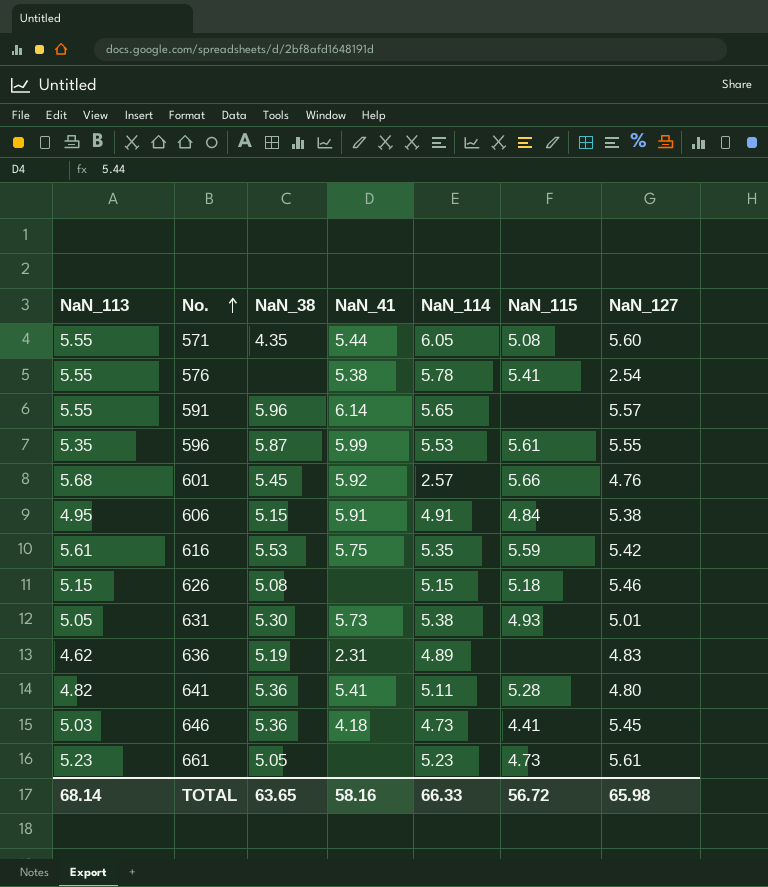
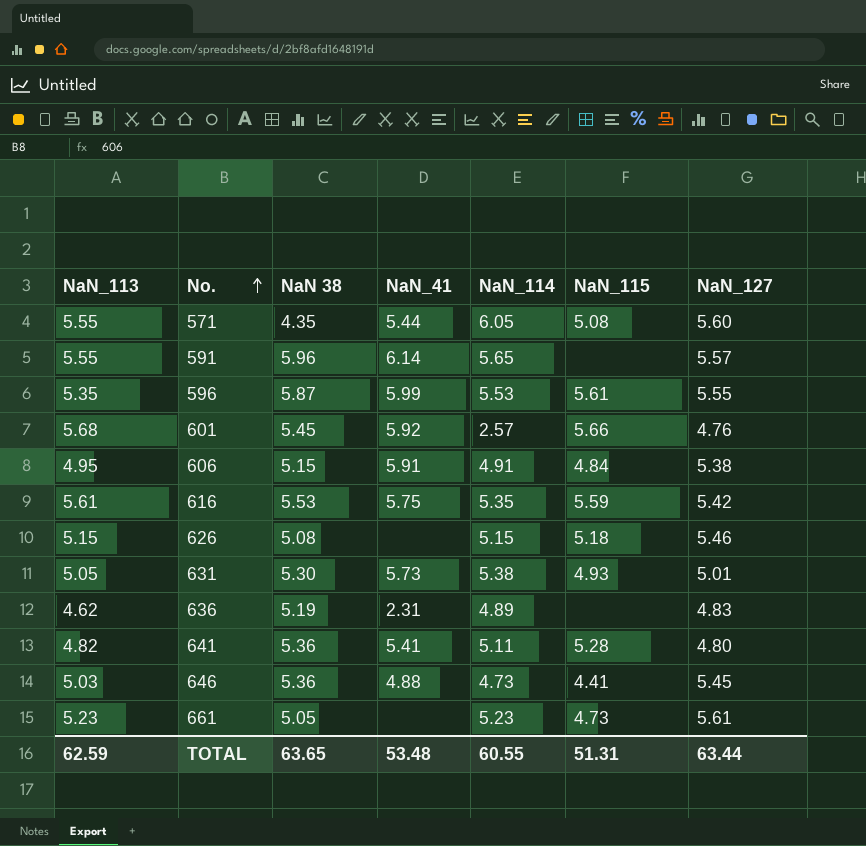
column name: NaN_38 -> NaN 38
row 576: 5.55 | none | 5.38 | 5.78 | 5.41 | 2.54 -> none
646 | NaN_41: 4.18 -> 4.88
TOTAL | NaN_113: 68.14 -> 62.59
TOTAL | NaN_41: 58.16 -> 53.48
TOTAL | NaN_114: 66.33 -> 60.55
TOTAL | NaN_115: 56.72 -> 51.31
TOTAL | NaN_127: 65.98 -> 63.44

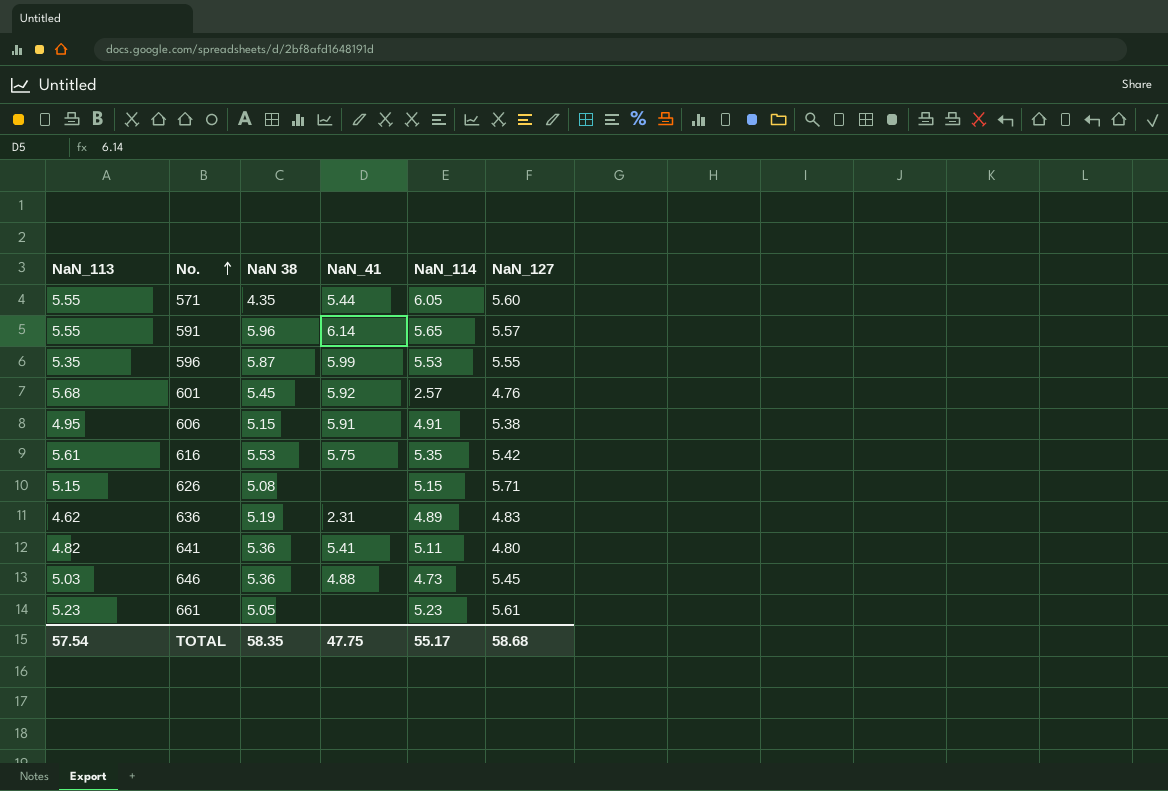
column NaN_115 | position: 6 -> none
row 631: 5.05 | 5.30 | 5.73 | 5.38 | 4.93 | 5.01 -> none
626 | NaN_127: 5.46 -> 5.71
TOTAL | NaN_113: 62.59 -> 57.54
TOTAL | NaN 38: 63.65 -> 58.35
TOTAL | NaN_41: 53.48 -> 47.75
TOTAL | NaN_114: 60.55 -> 55.17
TOTAL | NaN_127: 63.44 -> 58.68

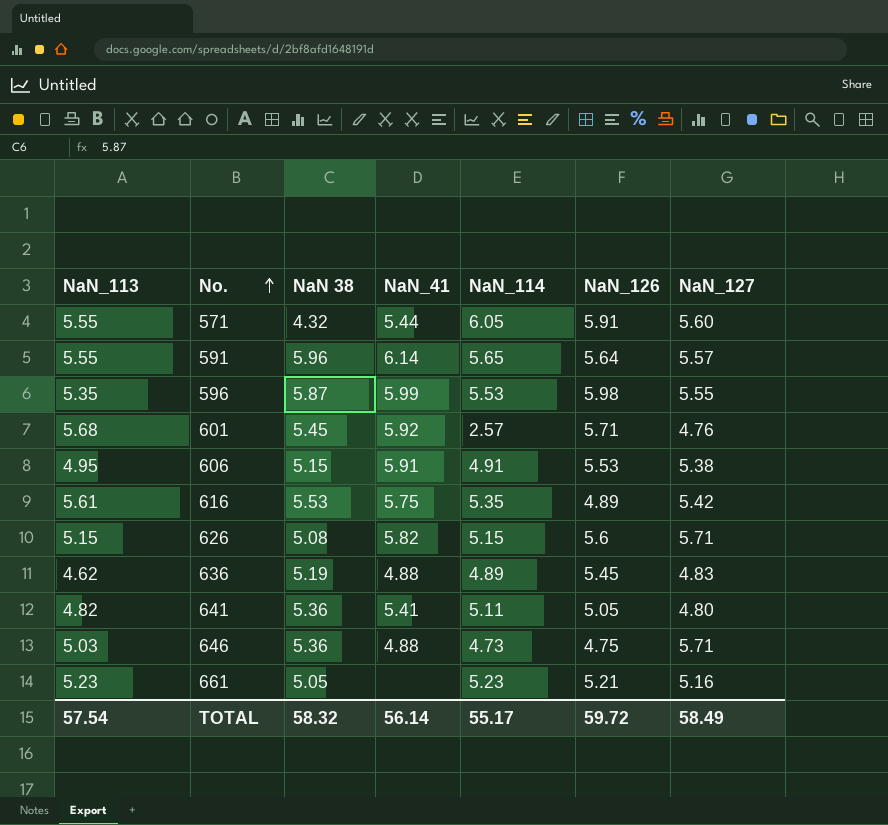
column NaN_126 | position: none -> 6
571 | NaN 38: 4.35 -> 4.32
626 | NaN_41: none -> 5.82
636 | NaN_41: 2.31 -> 4.88
646 | NaN_127: 5.45 -> 5.71
661 | NaN_127: 5.61 -> 5.16
TOTAL | NaN 38: 58.35 -> 58.32
TOTAL | NaN_41: 47.75 -> 56.14
TOTAL | NaN_127: 58.68 -> 58.49

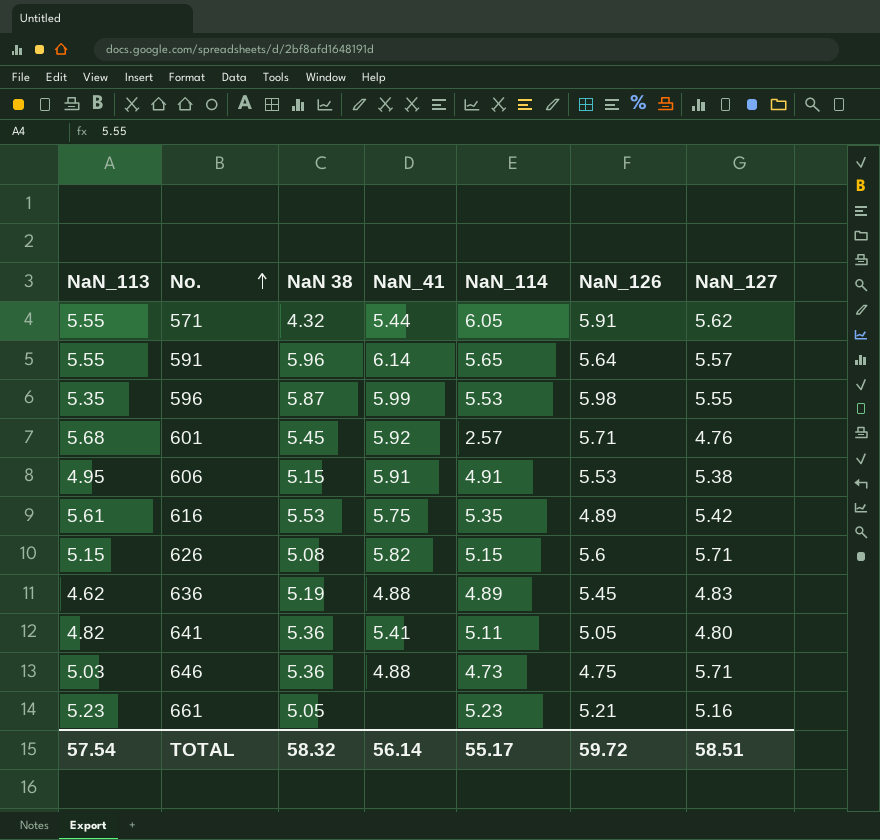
571 | NaN_127: 5.60 -> 5.62
TOTAL | NaN_127: 58.49 -> 58.51

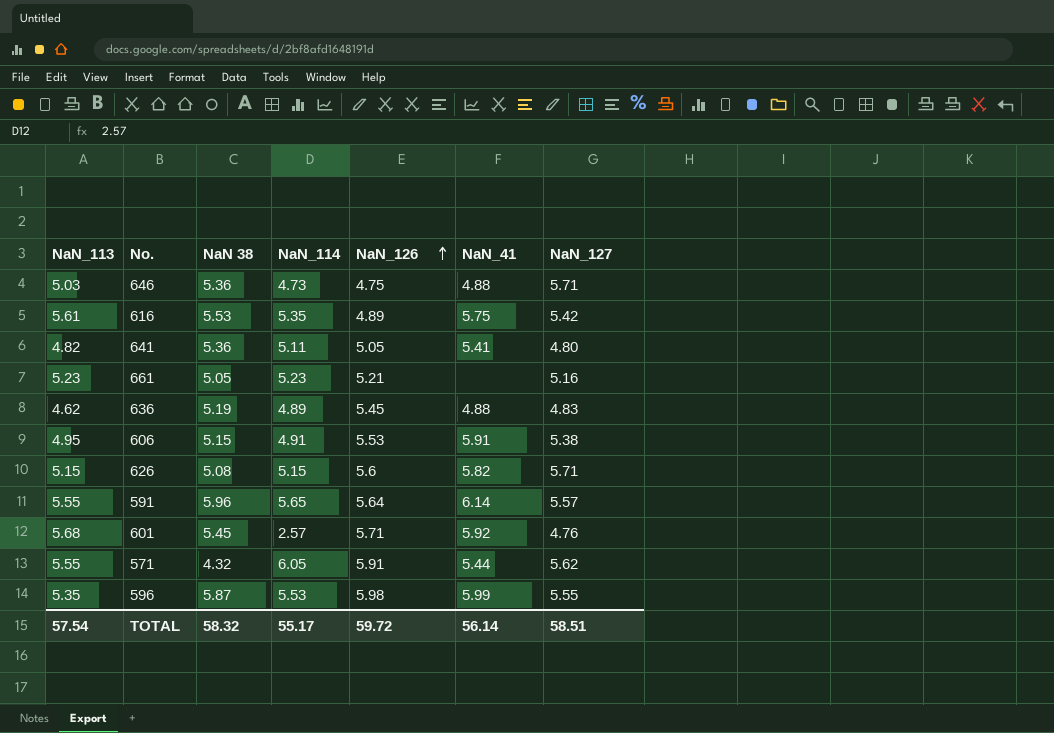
row order: No. ascending -> NaN_126 ascending
column NaN_41 | position: 4 -> 6

